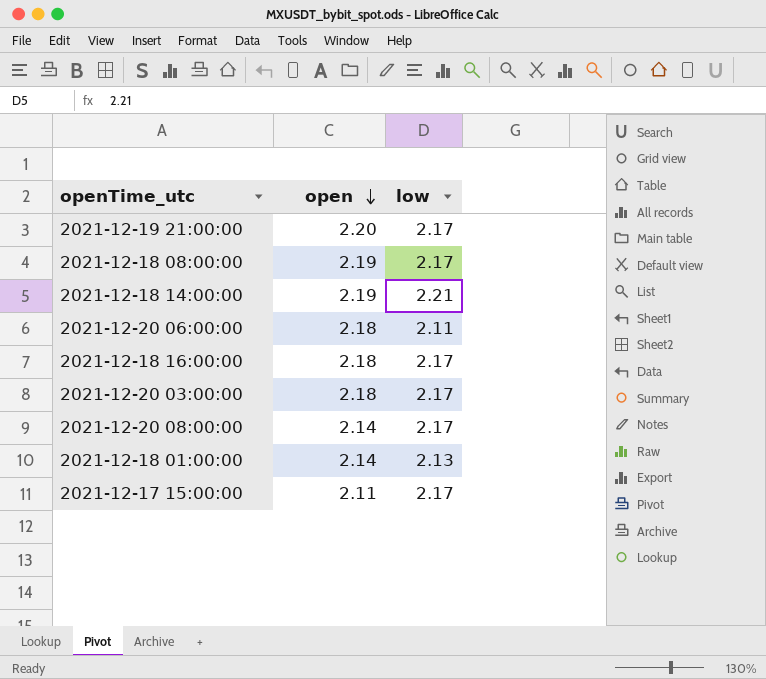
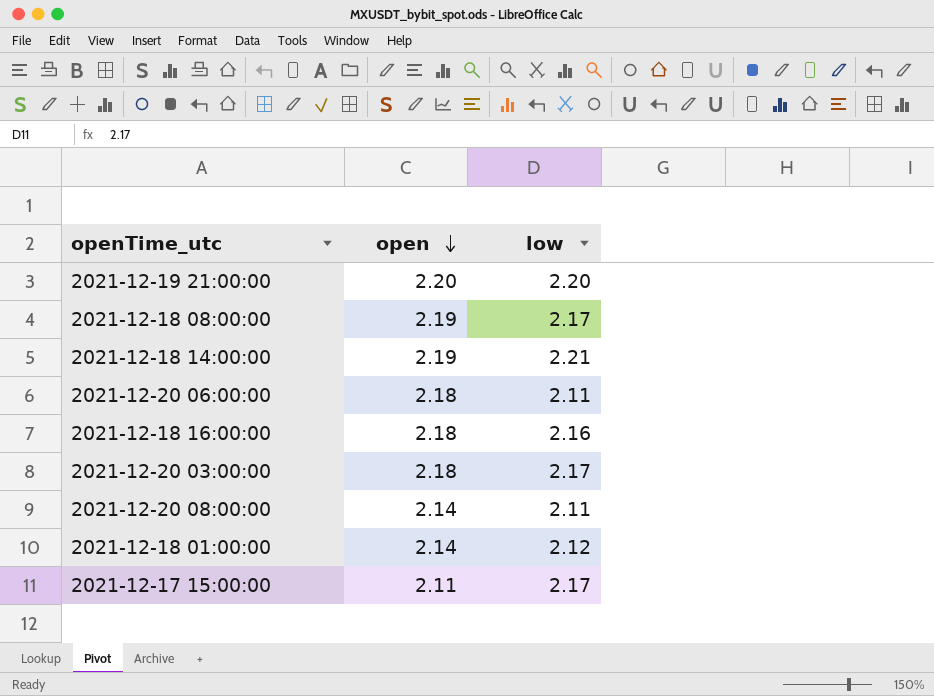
2021-12-19 21:00:00 | low: 2.17 -> 2.20
2021-12-18 16:00:00 | low: 2.17 -> 2.16
2021-12-20 08:00:00 | low: 2.17 -> 2.11
2021-12-18 01:00:00 | low: 2.13 -> 2.12

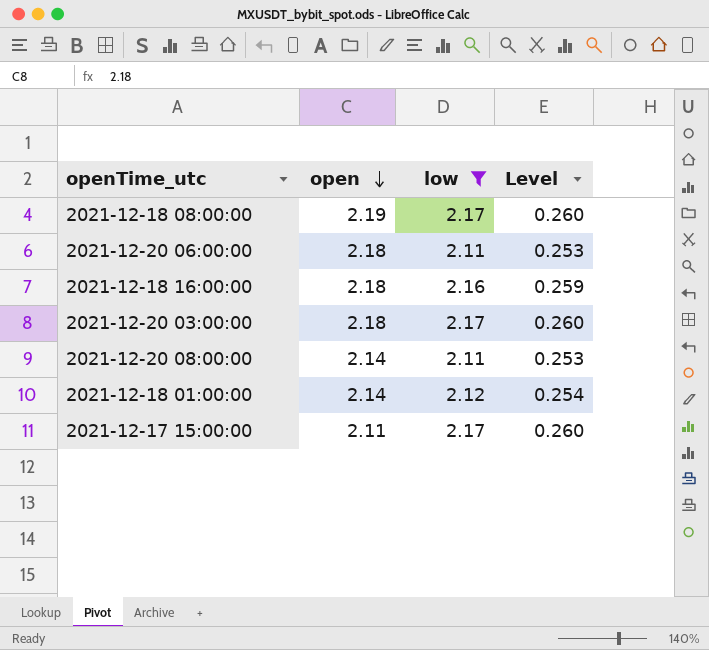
filter: none -> low <= 2.17
column Level | formula: none -> [low] * 0.12

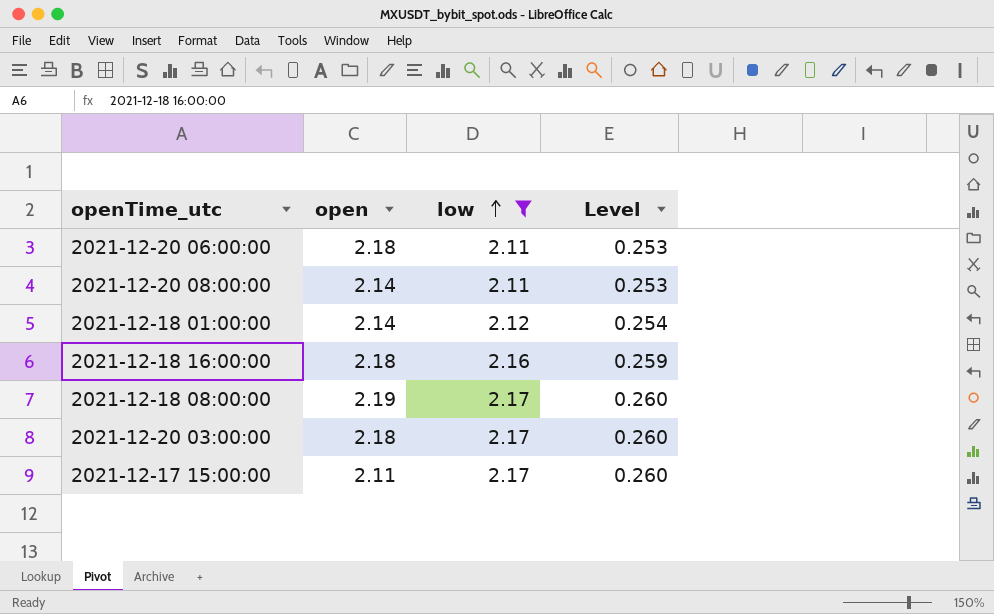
row order: open descending -> low ascending

